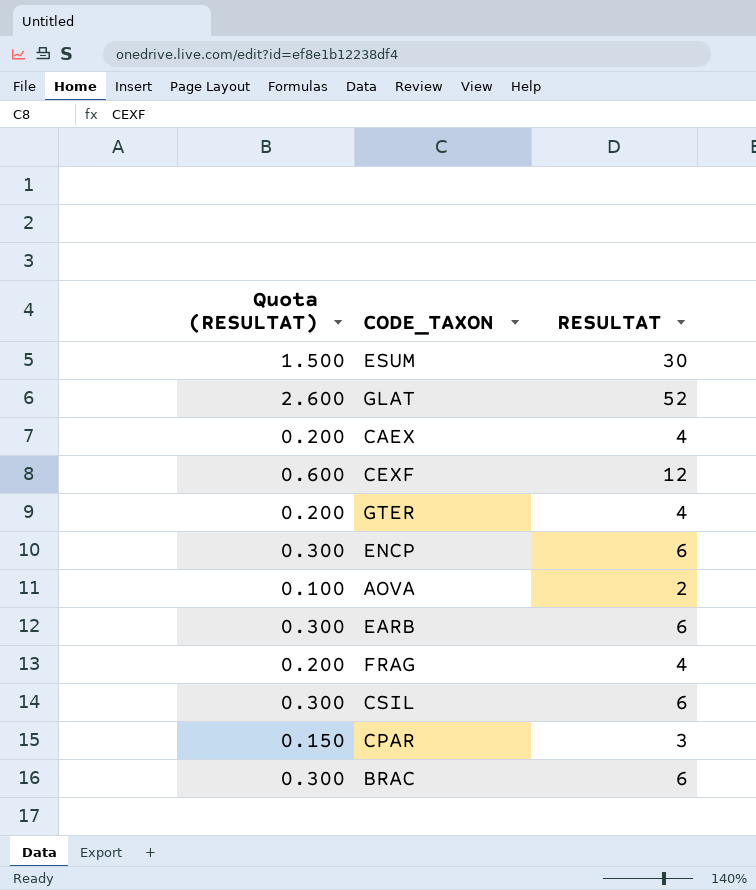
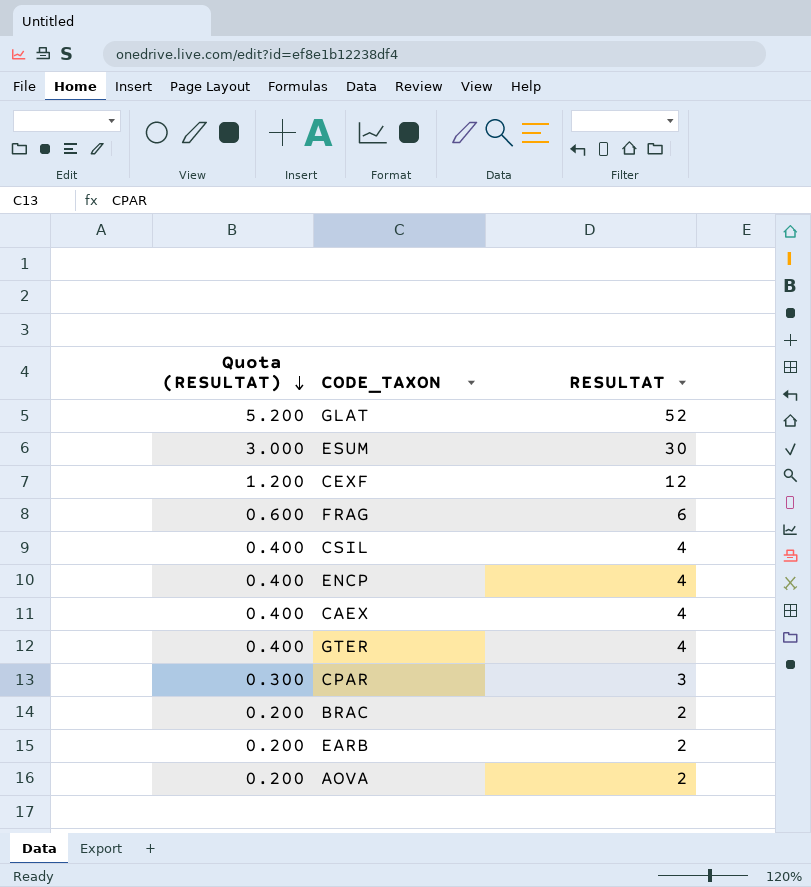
row order: none -> Quota (RESULTAT) descending
column Quota (RESULTAT) | formula: [RESULTAT] * 0.05 -> [RESULTAT] * 0.1
FRAG | RESULTAT: 4 -> 6
CSIL | RESULTAT: 6 -> 4
ENCP | RESULTAT: 6 -> 4
BRAC | RESULTAT: 6 -> 2
EARB | RESULTAT: 6 -> 2

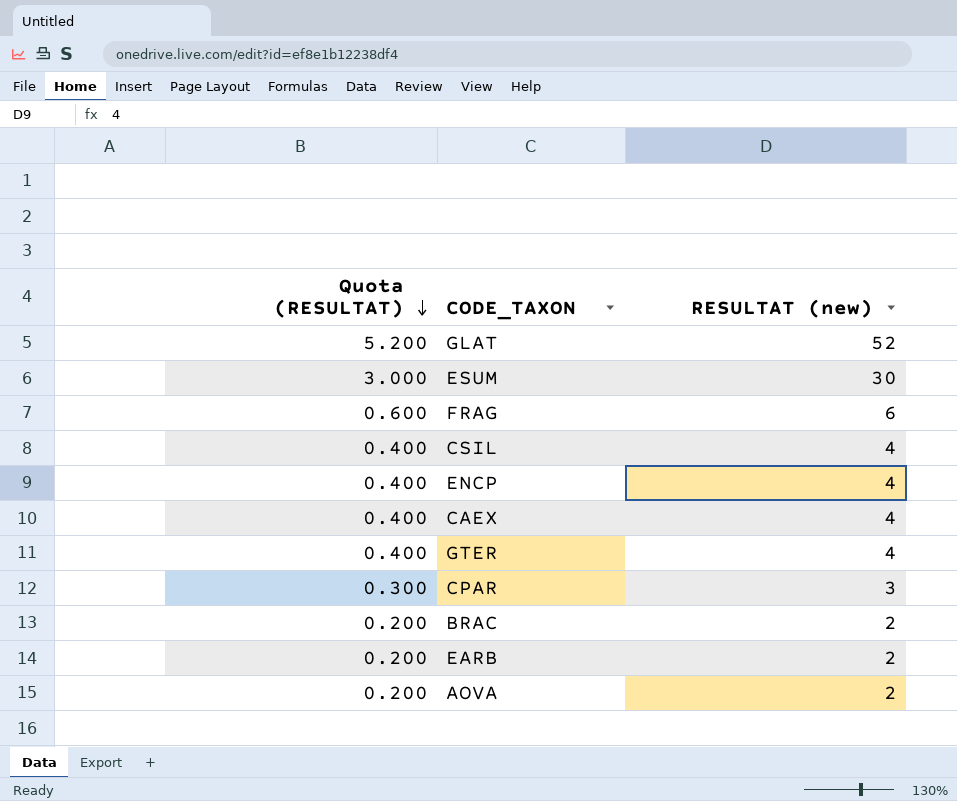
column name: RESULTAT -> RESULTAT (new)
row CEXF: 1.200 | 12 -> none

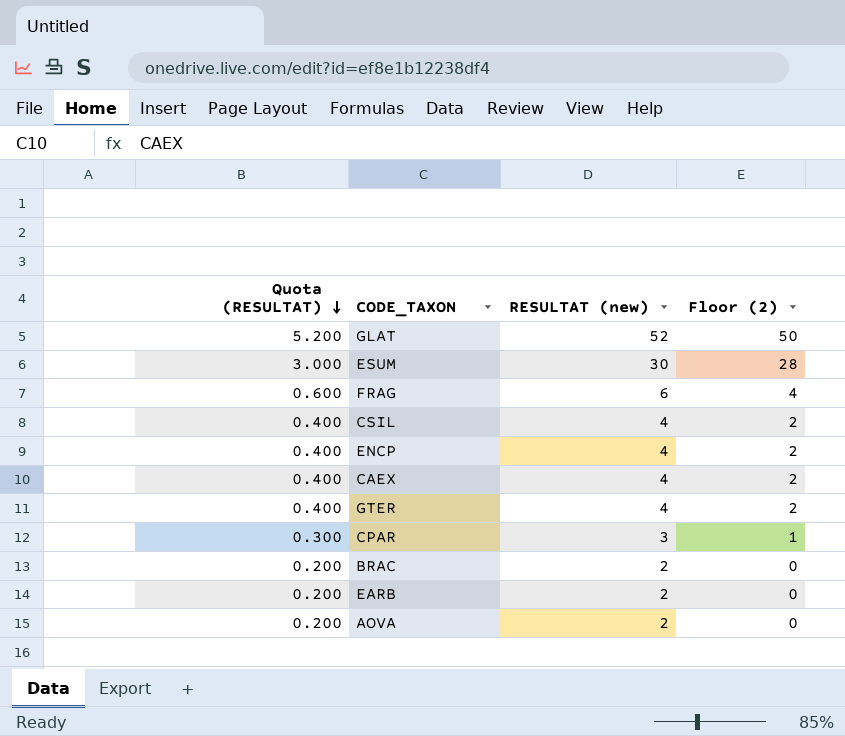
column Floor (2) | formula: none -> [RESULTAT (new)] - 2

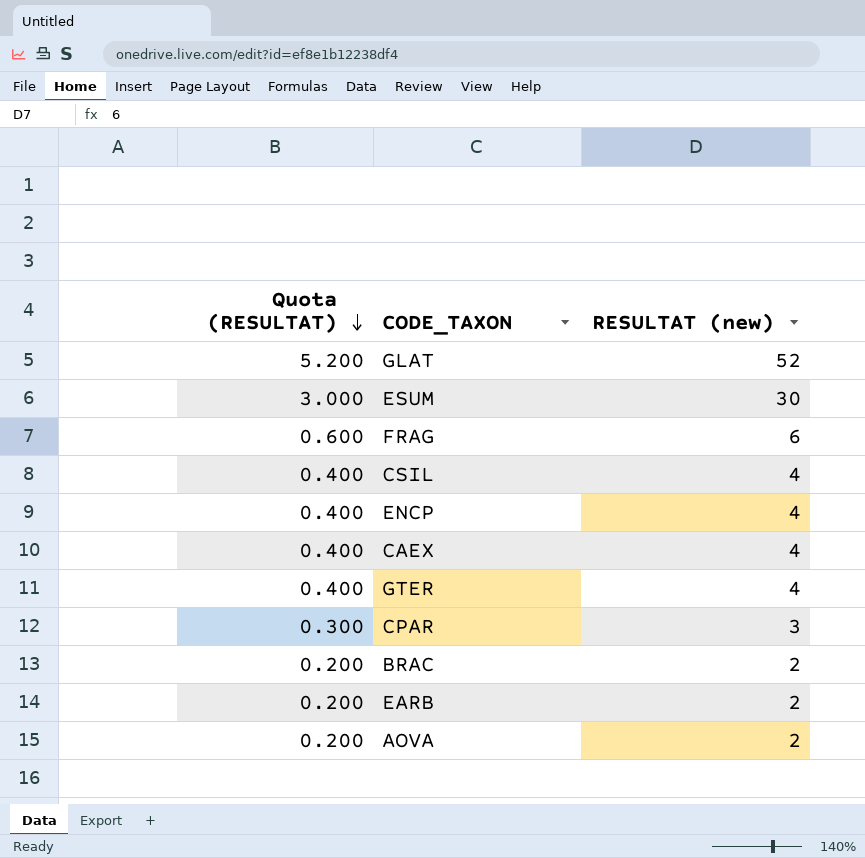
column Floor (2) | formula: [RESULTAT (new)] - 2 -> none

